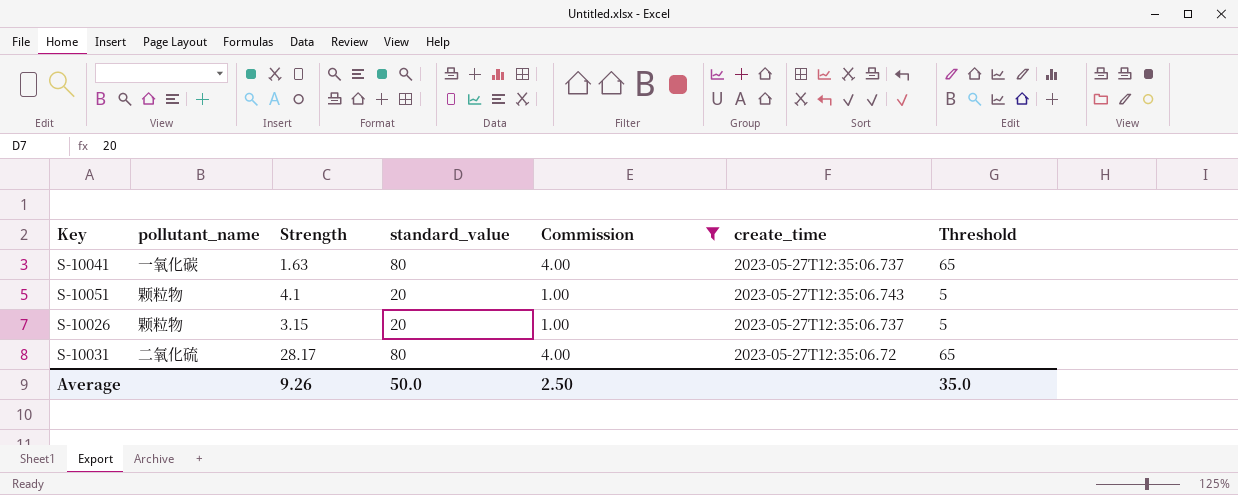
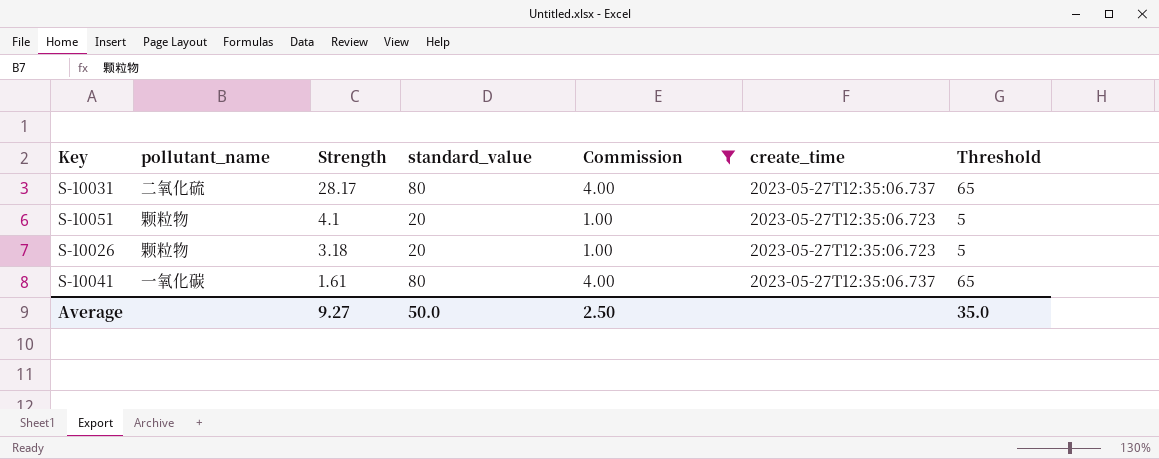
row order: none -> Strength descending
S-10031 | create_time: 2023-05-27T12:35:06.72 -> 2023-05-27T12:35:06.737
S-10051 | create_time: 2023-05-27T12:35:06.743 -> 2023-05-27T12:35:06.723
S-10026 | Strength: 3.15 -> 3.18
S-10026 | create_time: 2023-05-27T12:35:06.737 -> 2023-05-27T12:35:06.723
S-10041 | Strength: 1.63 -> 1.61
Average | Strength: 9.26 -> 9.27

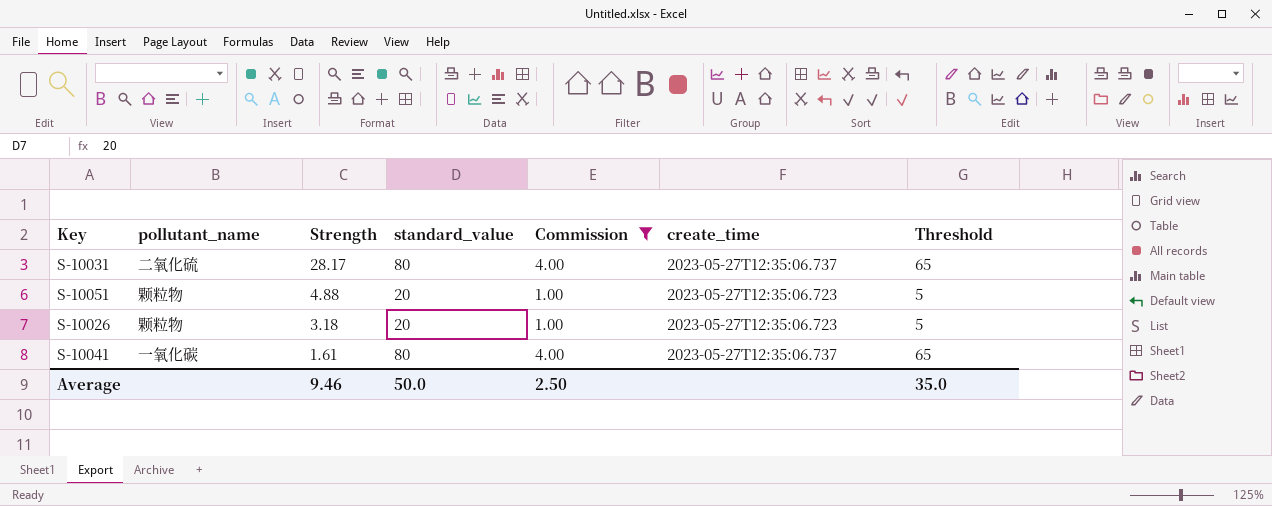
S-10051 | Strength: 4.1 -> 4.88
Average | Strength: 9.27 -> 9.46

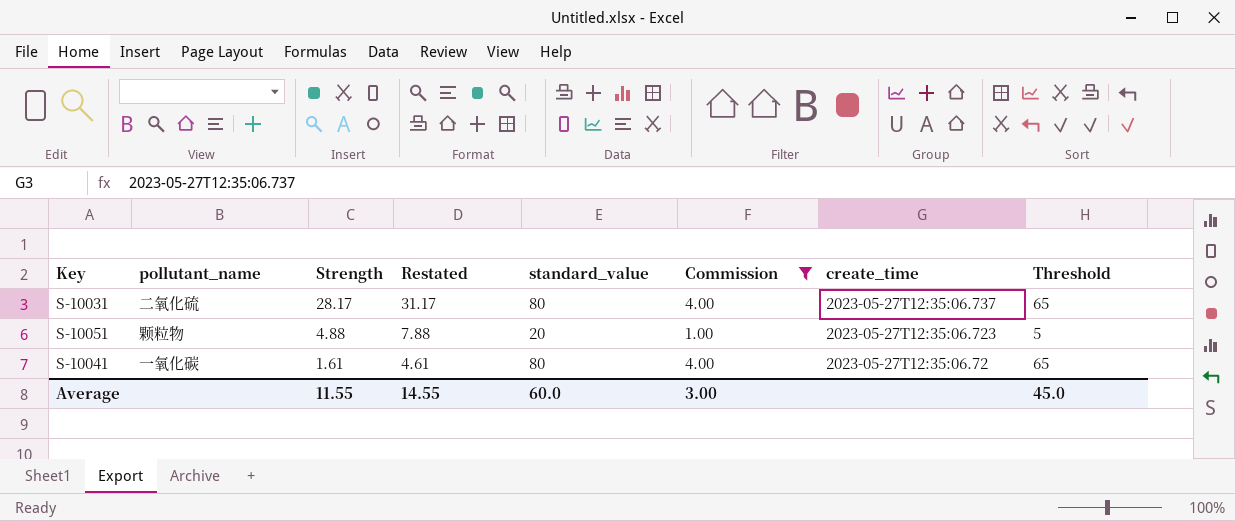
column Restated | formula: none -> [Strength] + 3
row S-10026: 颗粒物 | 3.18 | 20 | 1.00 | 2023-05-27T12:35:06.723 | 5 -> none
S-10041 | create_time: 2023-05-27T12:35:06.737 -> 2023-05-27T12:35:06.72
Average | Strength: 9.46 -> 11.55
Average | standard_value: 50.0 -> 60.0
Average | Commission: 2.50 -> 3.00
Average | Threshold: 35.0 -> 45.0

